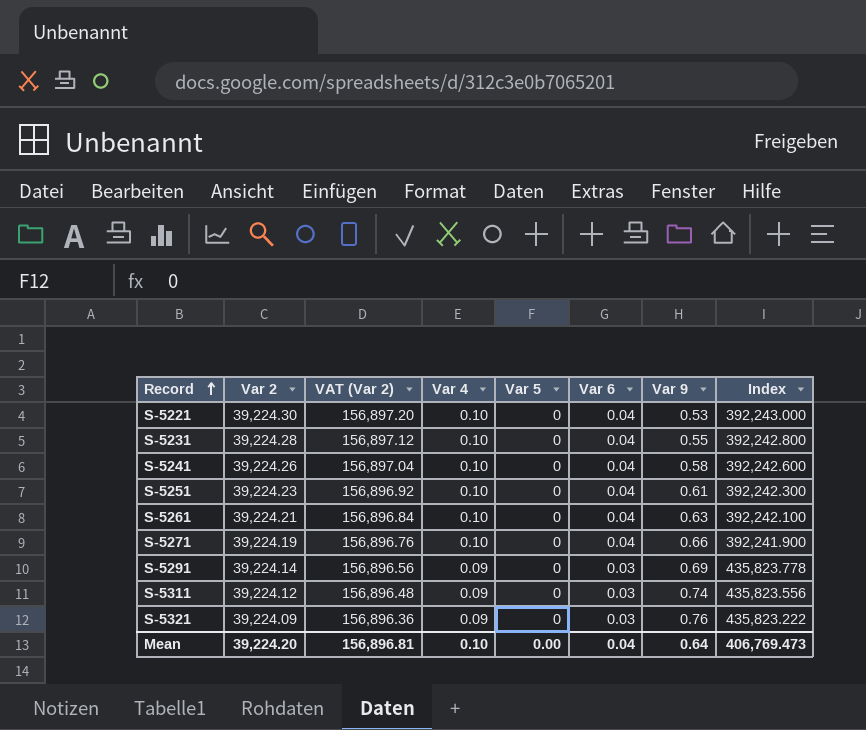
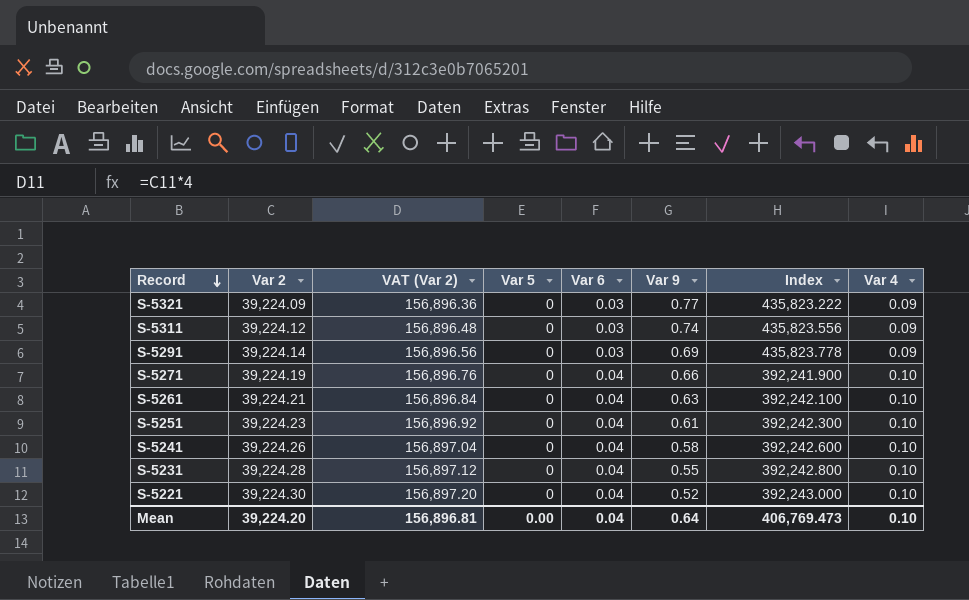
row order: Record ascending -> Record descending
column Var 4 | position: 4 -> 8
S-5321 | Var 9: 0.76 -> 0.77
S-5221 | Var 9: 0.53 -> 0.52

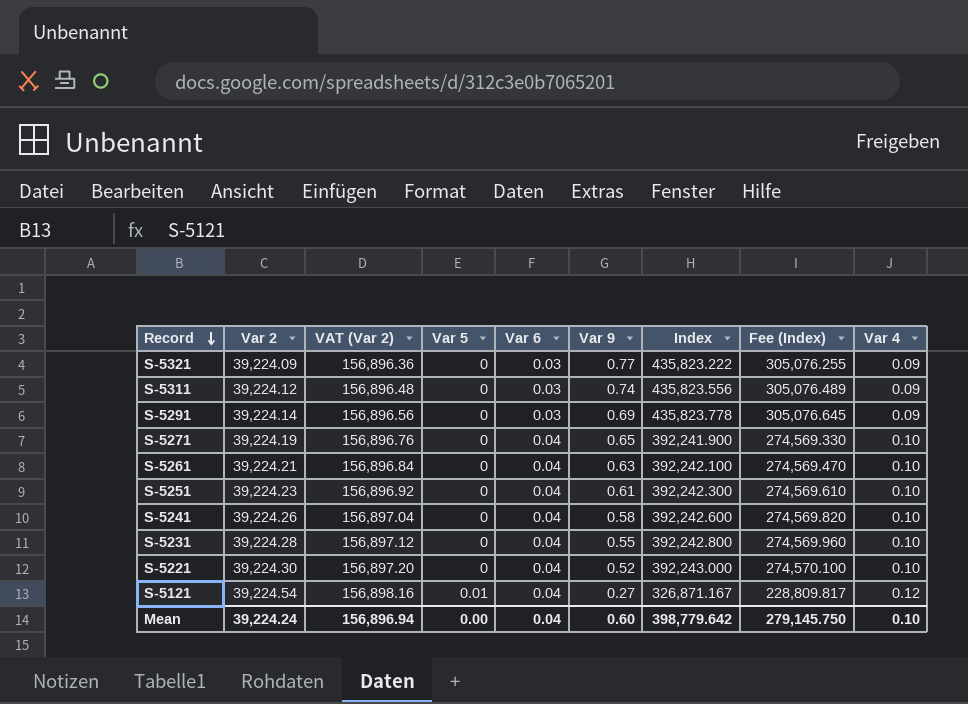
column Fee (Index) | formula: none -> [Index] * 0.7
S-5271 | Var 9: 0.66 -> 0.65
row S-5121: none -> 39,224.54 | 156,898.16 | 0.01 | 0.04 | 0.27 | 326,871.167 | 228,809.817 | 0.12
Mean | Var 2: 39,224.20 -> 39,224.24
Mean | VAT (Var 2): 156,896.81 -> 156,896.94
Mean | Var 9: 0.64 -> 0.60
Mean | Index: 406,769.473 -> 398,779.642

